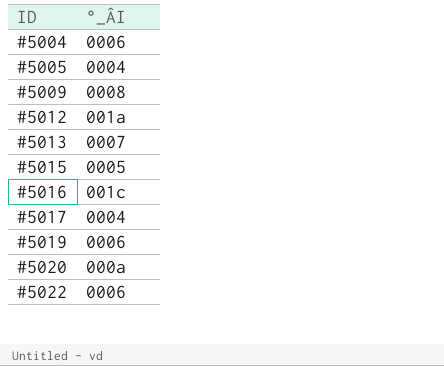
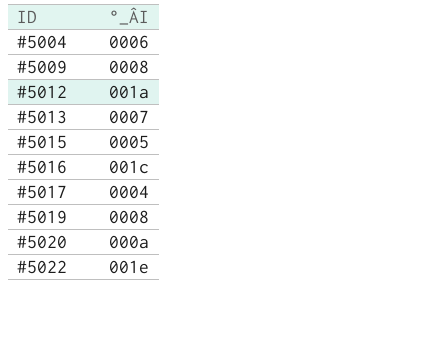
row #5005: 0004 -> none
#5019 | °_ÂI: 0006 -> 0008
#5022 | °_ÂI: 0006 -> 001e

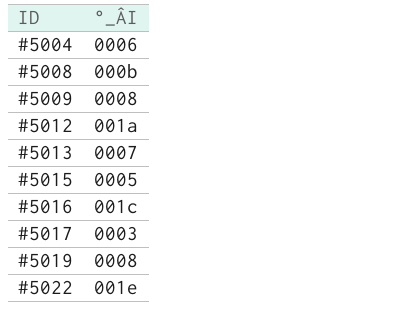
row #5020: 000a -> none
row #5008: none -> 000b
#5017 | °_ÂI: 0004 -> 0003

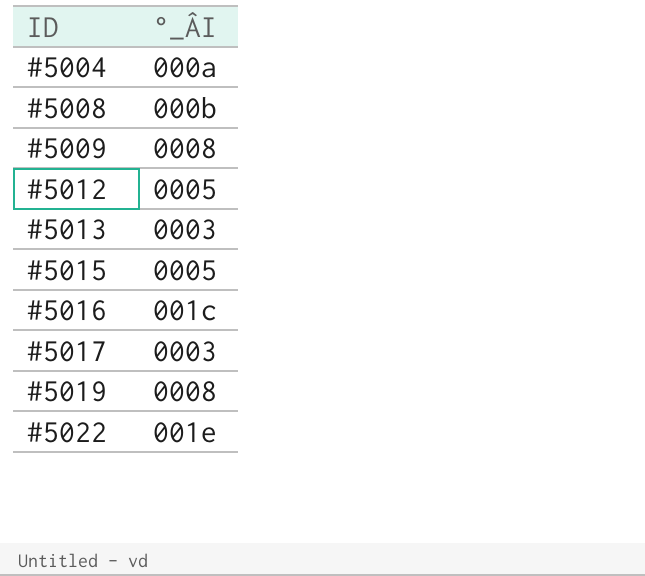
#5004 | °_ÂI: 0006 -> 000a
#5012 | °_ÂI: 001a -> 0005
#5013 | °_ÂI: 0007 -> 0003

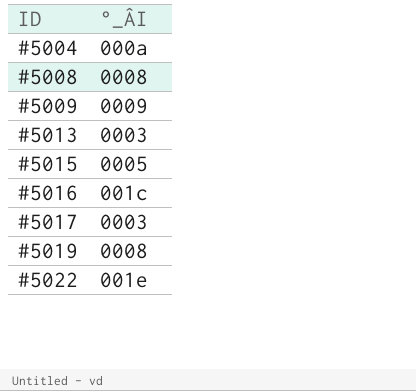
row #5012: 0005 -> none
#5008 | °_ÂI: 000b -> 0008
#5009 | °_ÂI: 0008 -> 0009

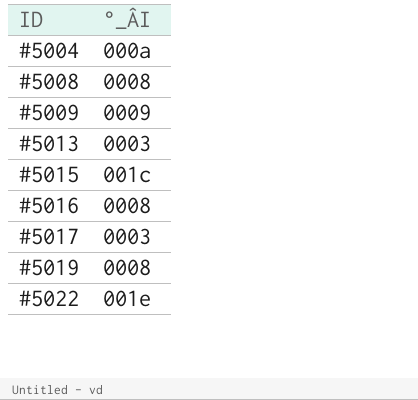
#5015 | °_ÂI: 0005 -> 001c
#5016 | °_ÂI: 001c -> 0008

